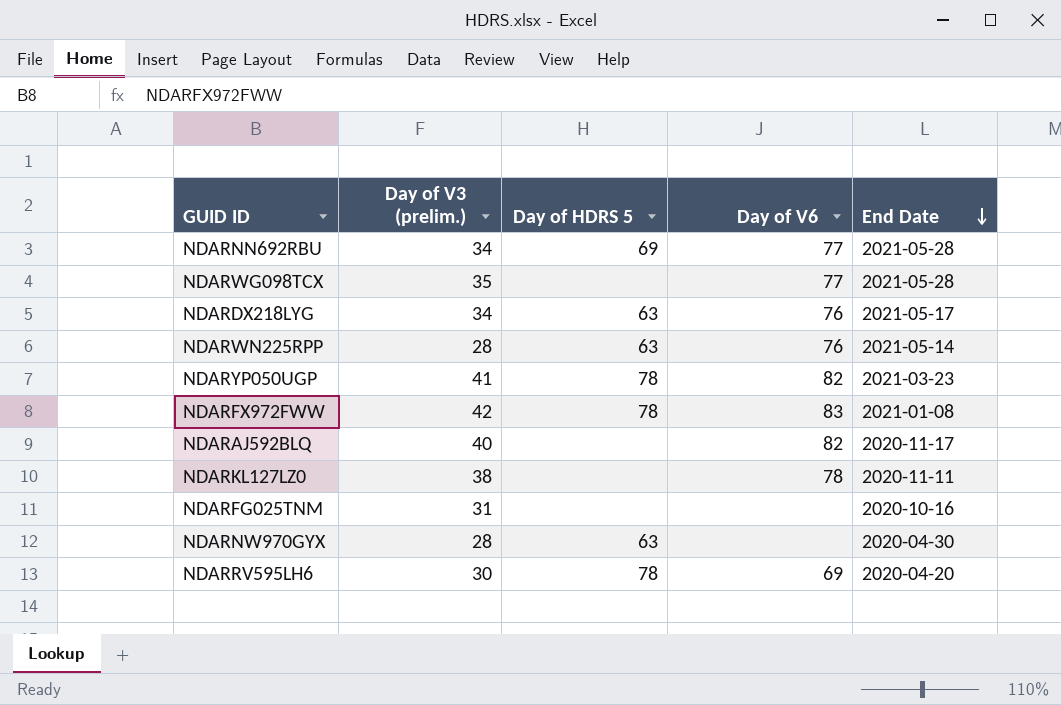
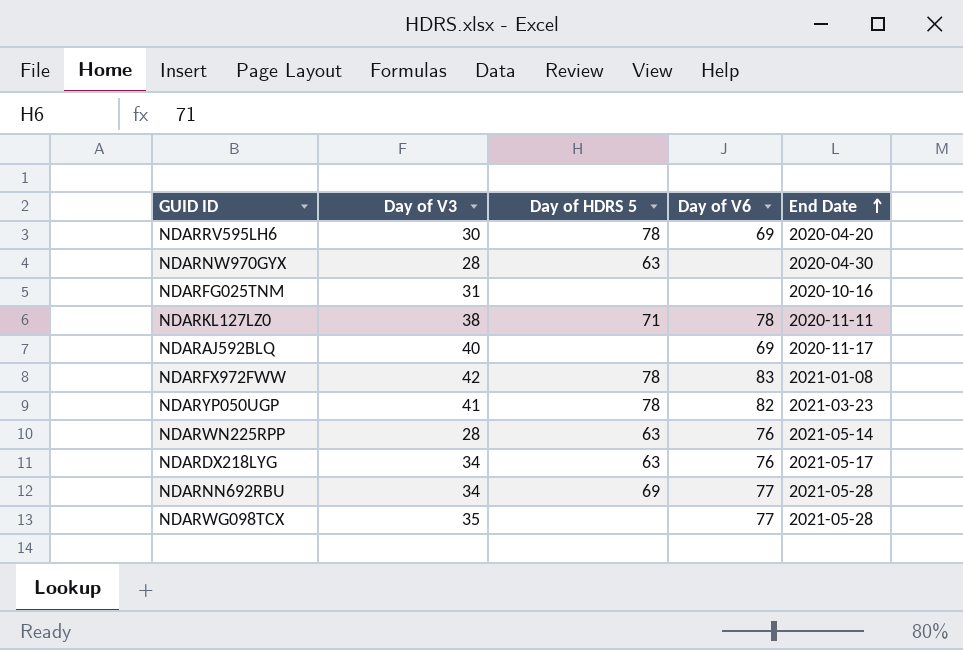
row order: End Date descending -> End Date ascending
column name: Day of V3 (prelim.) -> Day of V3
NDARKL127LZ0 | Day of HDRS 5: none -> 71
NDARAJ592BLQ | Day of V6: 82 -> 69

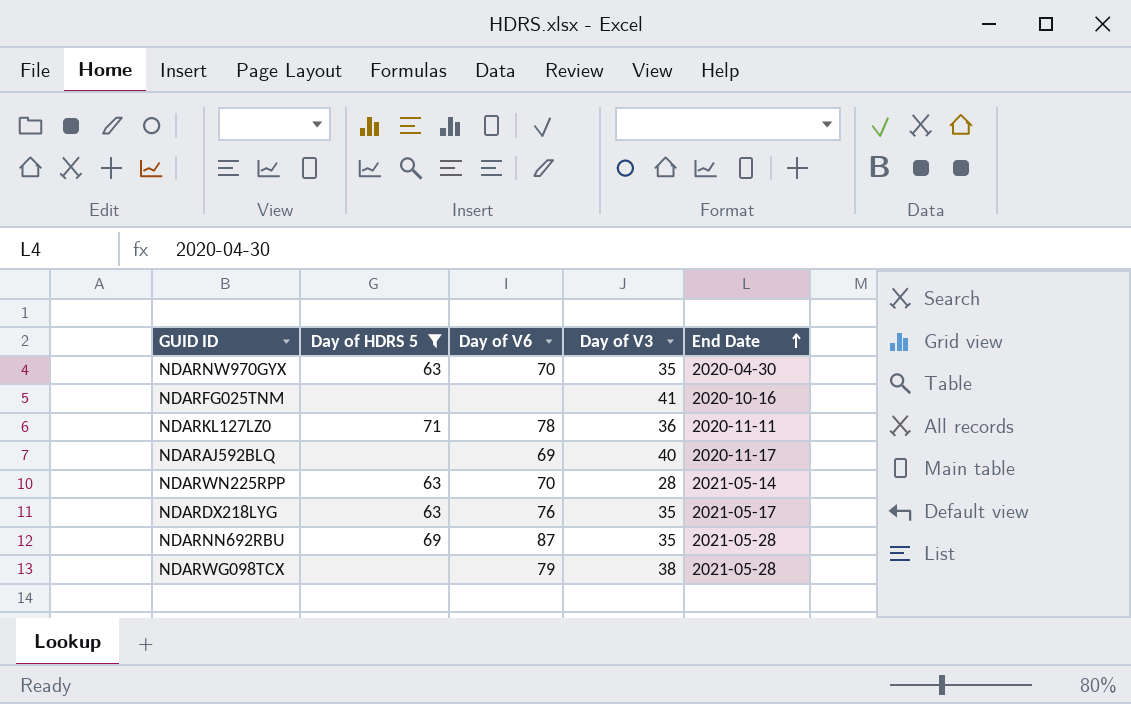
filter: none -> Day of HDRS 5 != 78
column Day of V3 | position: 2 -> 4
NDARNW970GYX | Day of V6: none -> 70
NDARNW970GYX | Day of V3: 28 -> 35
NDARFG025TNM | Day of V3: 31 -> 41
NDARKL127LZ0 | Day of V3: 38 -> 36
NDARWN225RPP | Day of V6: 76 -> 70
NDARDX218LYG | Day of V3: 34 -> 35
NDARNN692RBU | Day of V6: 77 -> 87
NDARNN692RBU | Day of V3: 34 -> 35
NDARWG098TCX | Day of V6: 77 -> 79
NDARWG098TCX | Day of V3: 35 -> 38

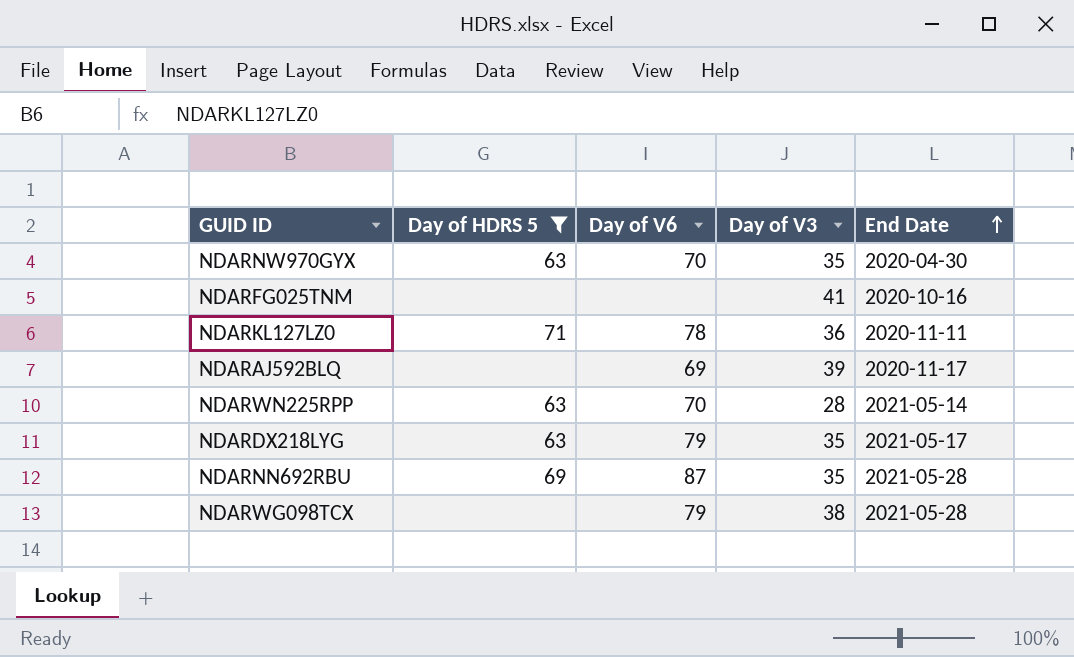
NDARAJ592BLQ | Day of V3: 40 -> 39
NDARDX218LYG | Day of V6: 76 -> 79

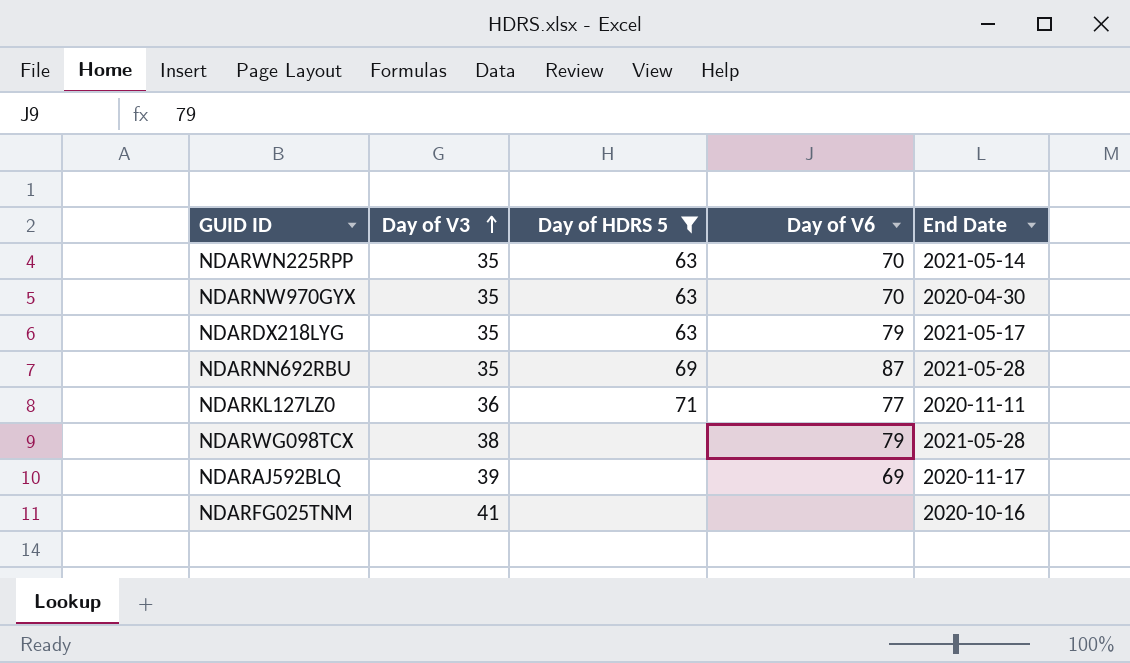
row order: End Date ascending -> Day of V3 ascending
column Day of V3 | position: 4 -> 2
NDARWN225RPP | Day of V3: 28 -> 35
NDARKL127LZ0 | Day of V6: 78 -> 77

